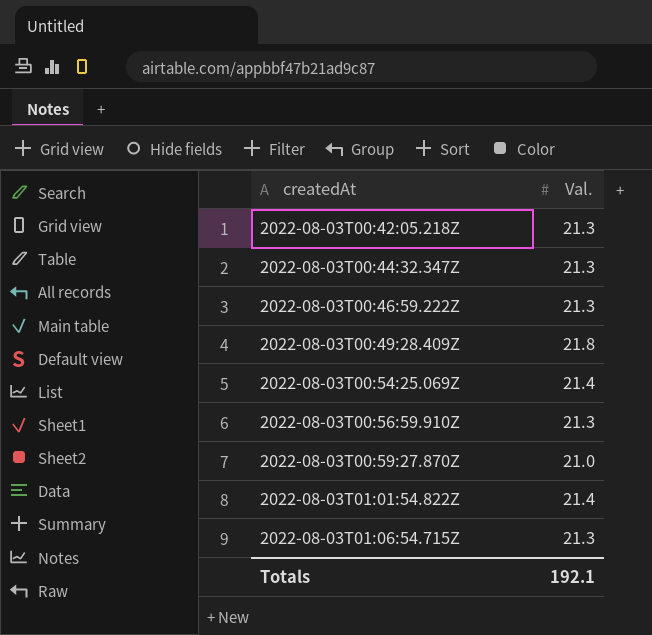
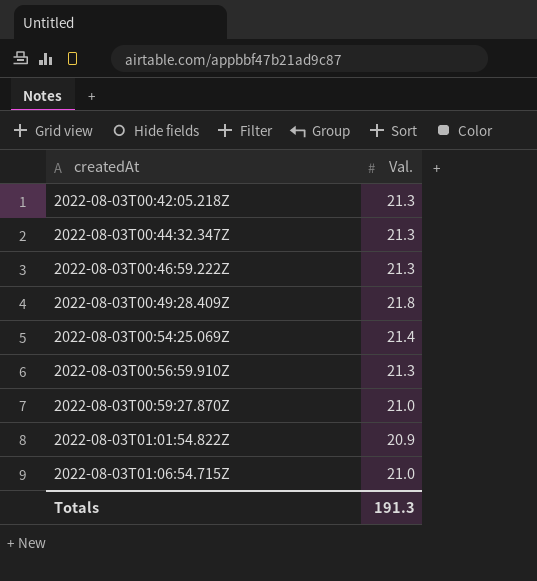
2022-08-03T01:01:54.822Z | Val.: 21.4 -> 20.9
2022-08-03T01:06:54.715Z | Val.: 21.3 -> 21.0
Totals | Val.: 192.1 -> 191.3

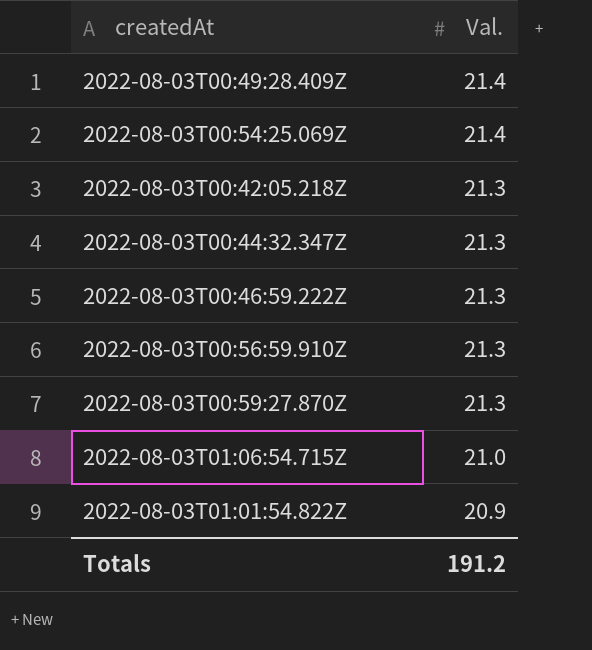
row order: createdAt ascending -> Val. descending
2022-08-03T00:49:28.409Z | Val.: 21.8 -> 21.4
2022-08-03T00:59:27.870Z | Val.: 21.0 -> 21.3
Totals | Val.: 191.3 -> 191.2

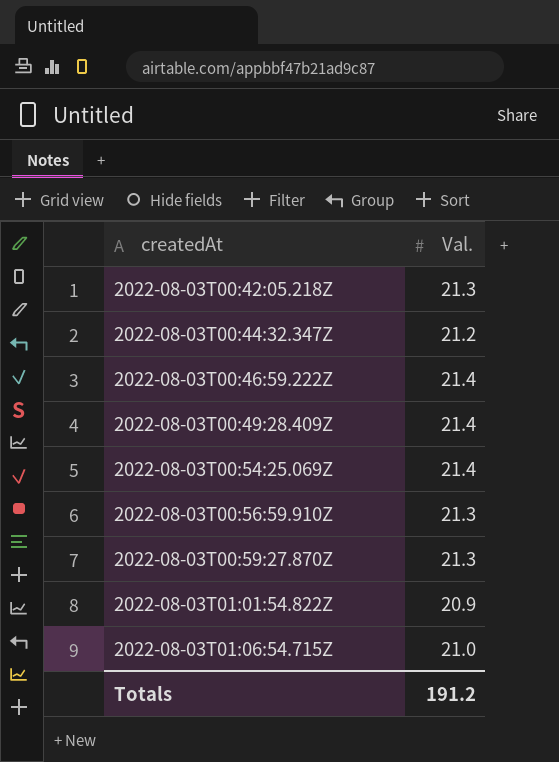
row order: Val. descending -> createdAt ascending
2022-08-03T00:44:32.347Z | Val.: 21.3 -> 21.2
2022-08-03T00:46:59.222Z | Val.: 21.3 -> 21.4

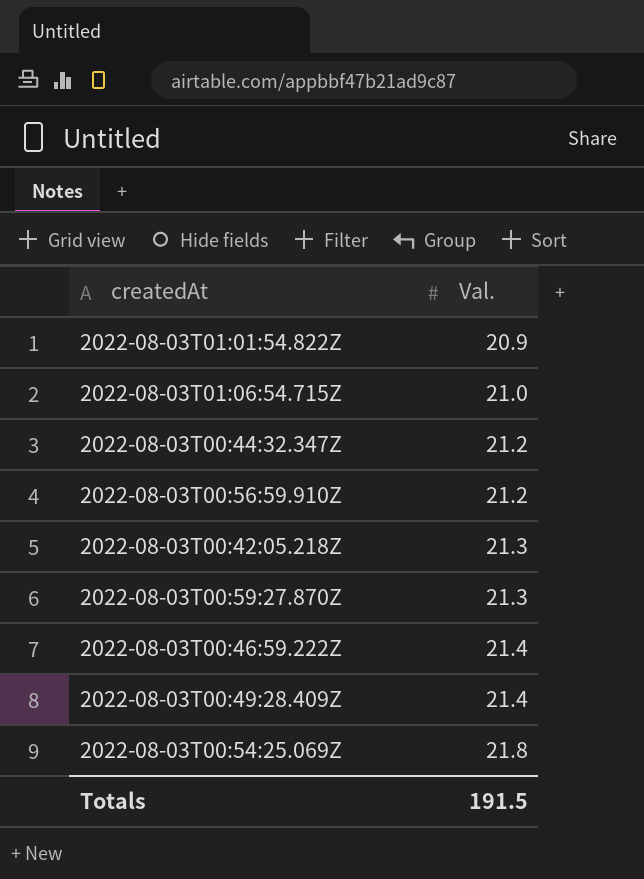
row order: createdAt ascending -> Val. ascending
2022-08-03T00:56:59.910Z | Val.: 21.3 -> 21.2
2022-08-03T00:54:25.069Z | Val.: 21.4 -> 21.8
Totals | Val.: 191.2 -> 191.5

